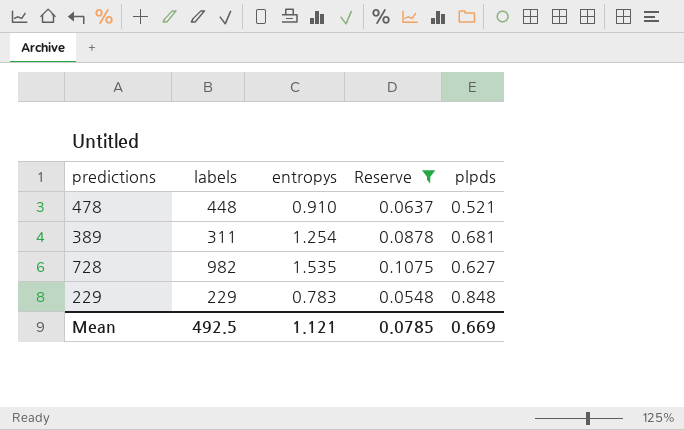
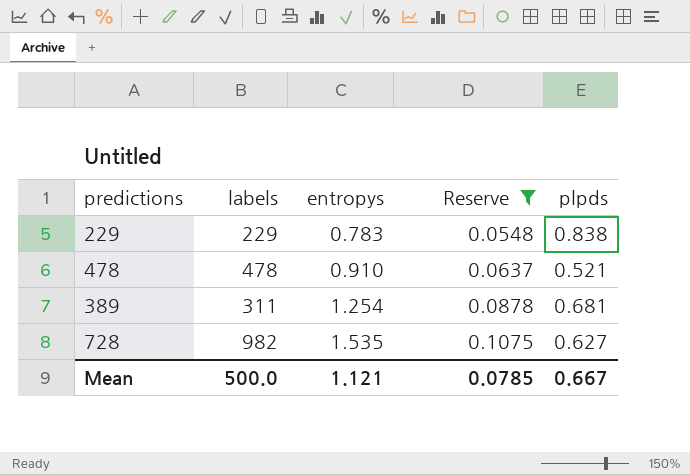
row order: none -> entropys ascending
229 | plpds: 0.848 -> 0.838
478 | labels: 448 -> 478
Mean | labels: 492.5 -> 500.0
Mean | plpds: 0.669 -> 0.667

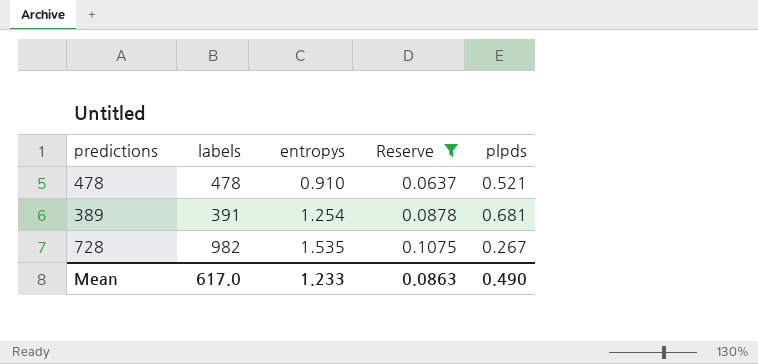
row 229: 229 | 0.783 | 0.0548 | 0.838 -> none
389 | labels: 311 -> 391
728 | plpds: 0.627 -> 0.267
Mean | labels: 500.0 -> 617.0
Mean | entropys: 1.121 -> 1.233
Mean | Reserve: 0.0785 -> 0.0863
Mean | plpds: 0.667 -> 0.490

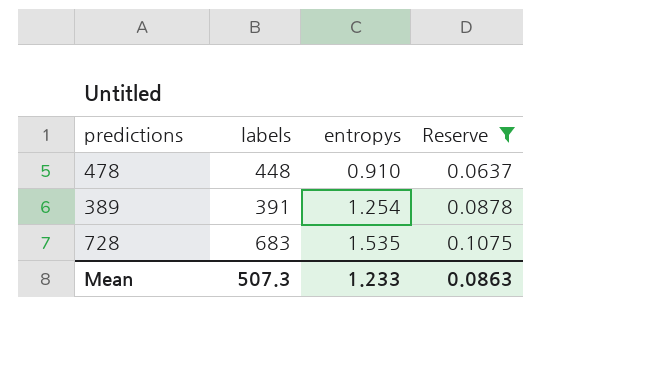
column plpds | position: 5 -> none
478 | labels: 478 -> 448
728 | labels: 982 -> 683
Mean | labels: 617.0 -> 507.3

